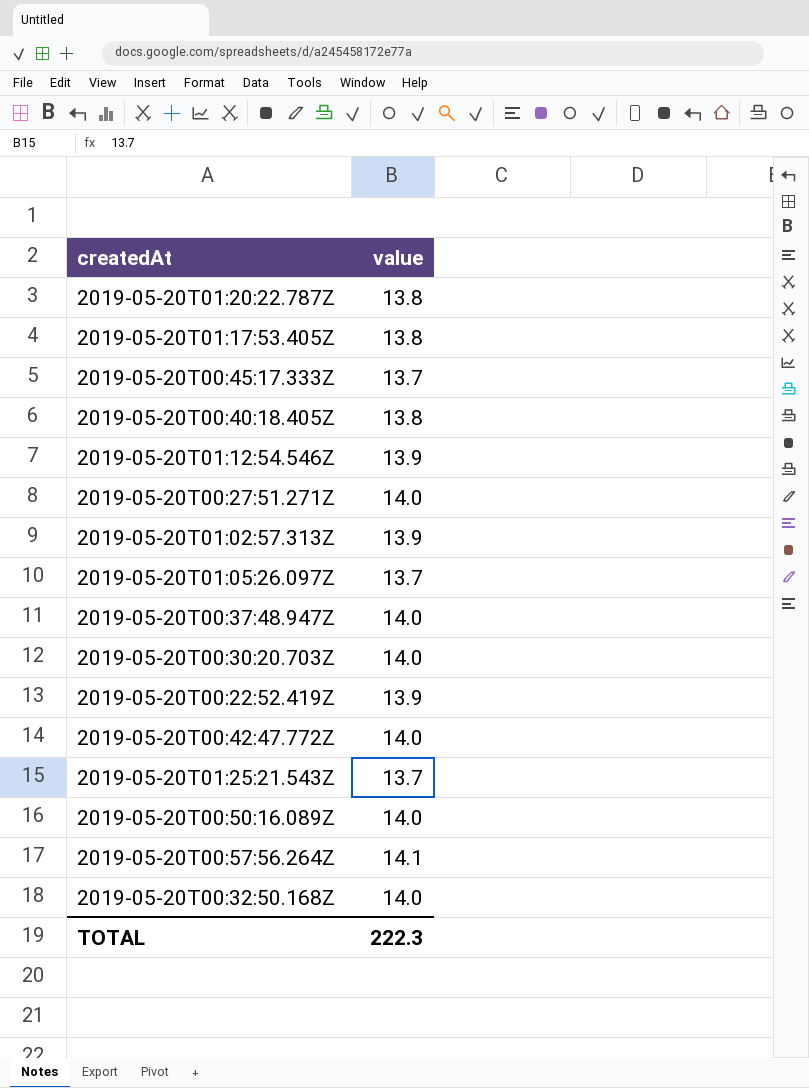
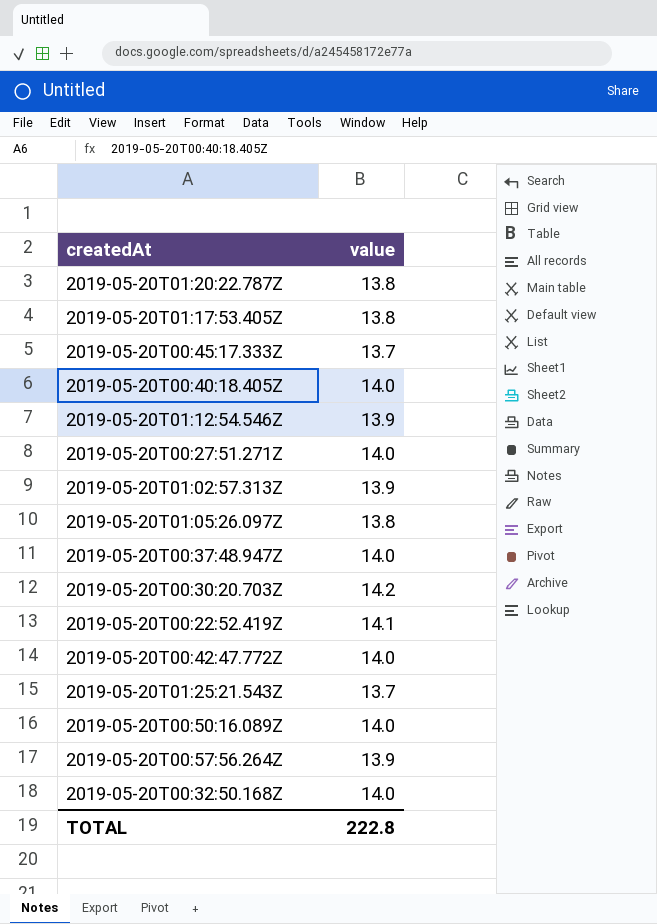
2019-05-20T00:40:18.405Z | value: 13.8 -> 14.0
2019-05-20T01:05:26.097Z | value: 13.7 -> 13.8
2019-05-20T00:30:20.703Z | value: 14.0 -> 14.2
2019-05-20T00:22:52.419Z | value: 13.9 -> 14.1
2019-05-20T00:57:56.264Z | value: 14.1 -> 13.9
TOTAL | value: 222.3 -> 222.8

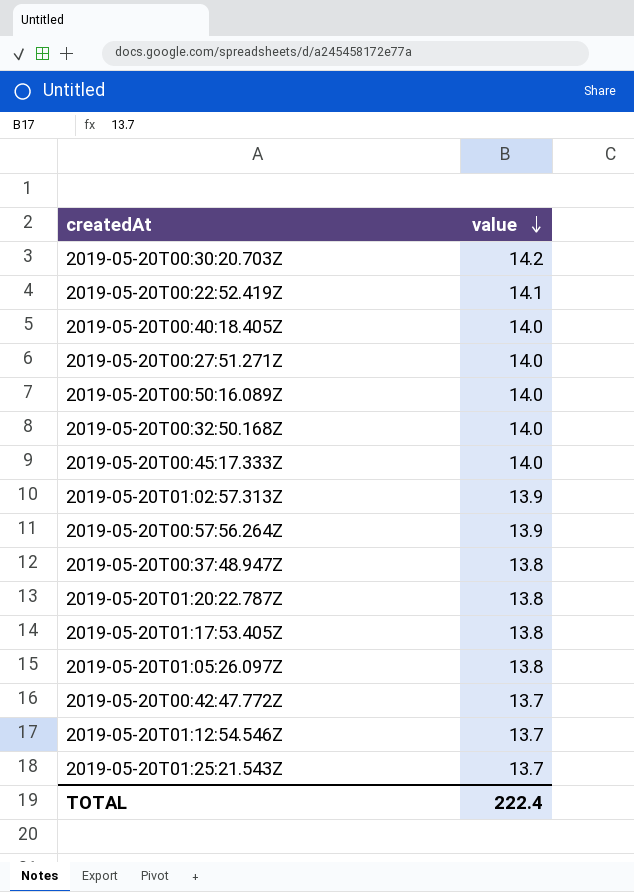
row order: none -> value descending
2019-05-20T00:45:17.333Z | value: 13.7 -> 14.0
2019-05-20T00:37:48.947Z | value: 14.0 -> 13.8
2019-05-20T00:42:47.772Z | value: 14.0 -> 13.7
2019-05-20T01:12:54.546Z | value: 13.9 -> 13.7
TOTAL | value: 222.8 -> 222.4

